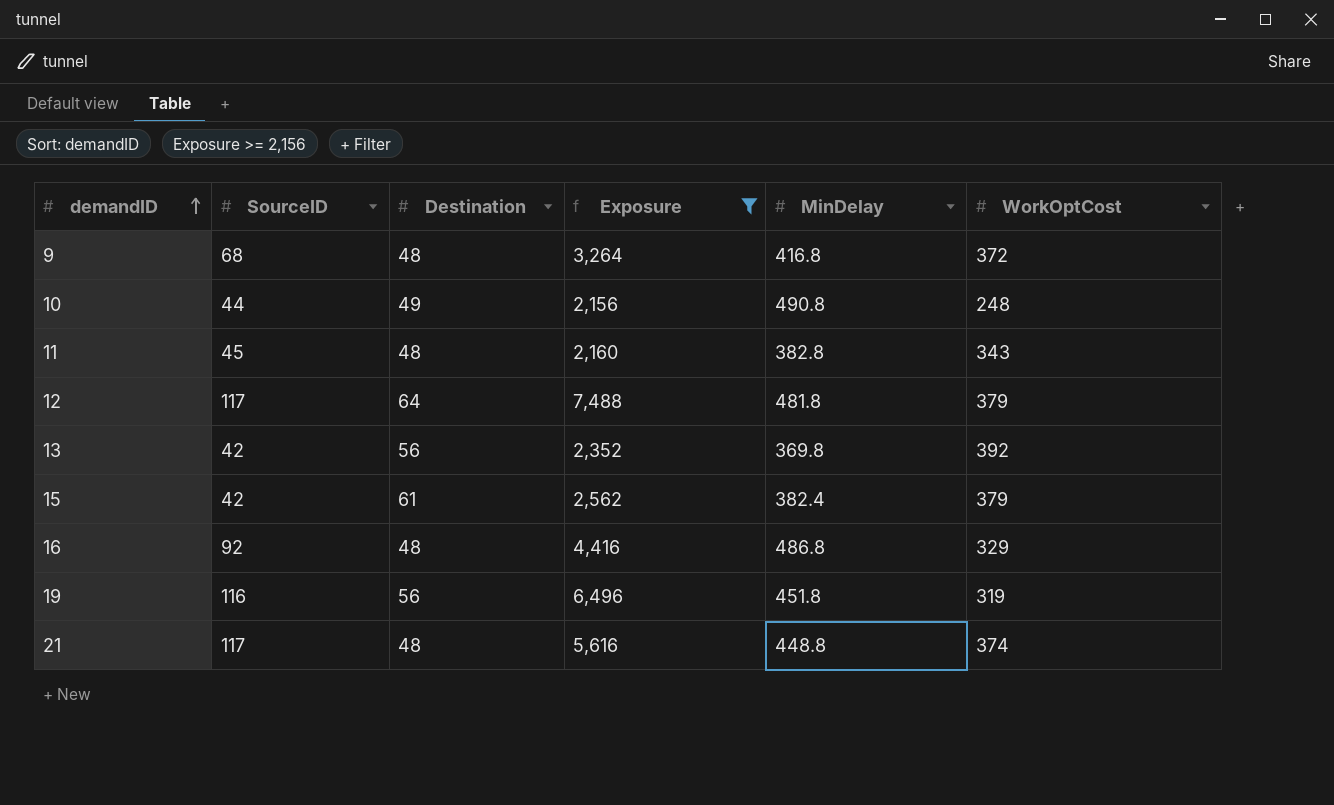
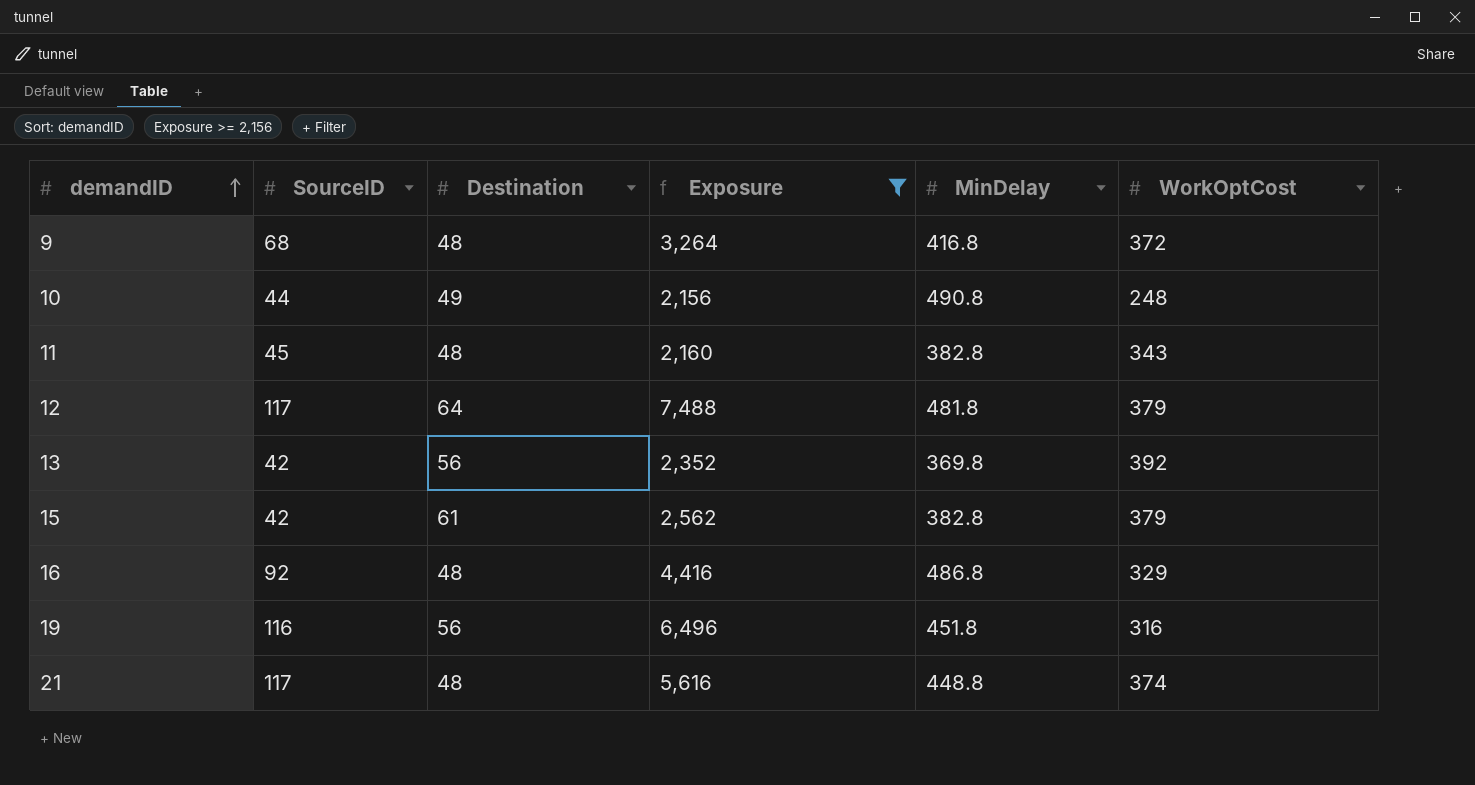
15 | MinDelay: 382.4 -> 382.8
19 | WorkOptCost: 319 -> 316

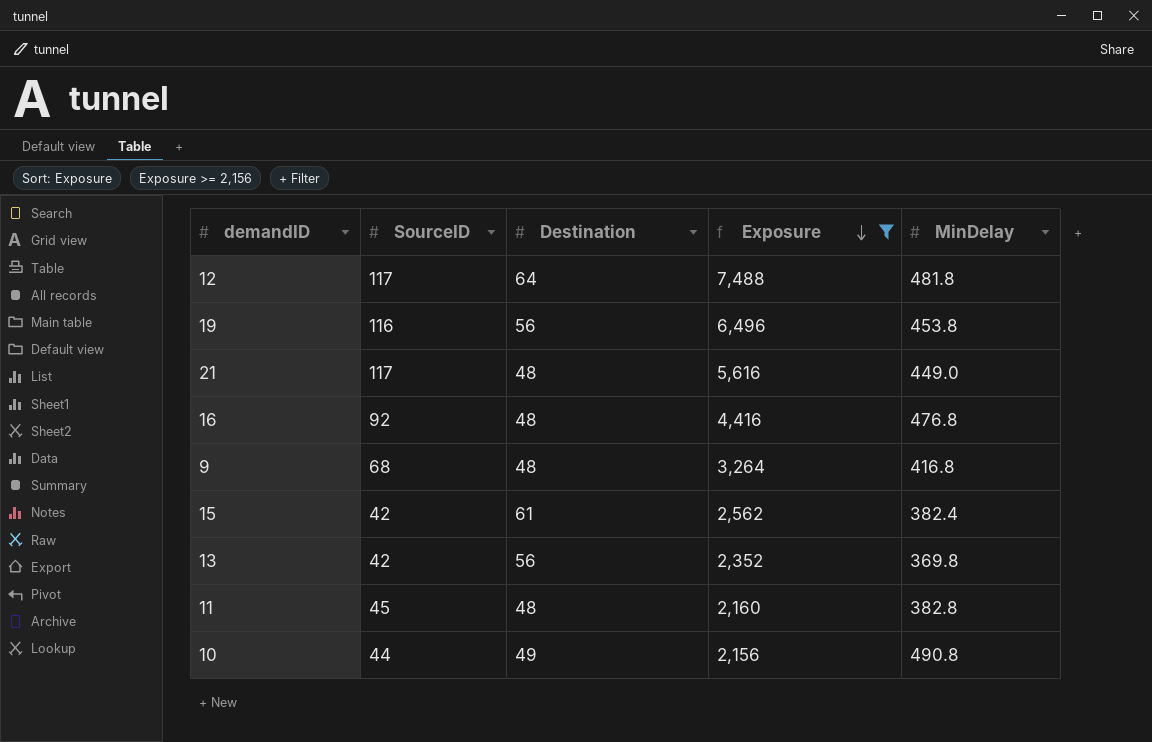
row order: demandID ascending -> Exposure descending
column WorkOptCost | position: 6 -> none
19 | MinDelay: 451.8 -> 453.8
21 | MinDelay: 448.8 -> 449.0
16 | MinDelay: 486.8 -> 476.8
15 | MinDelay: 382.8 -> 382.4

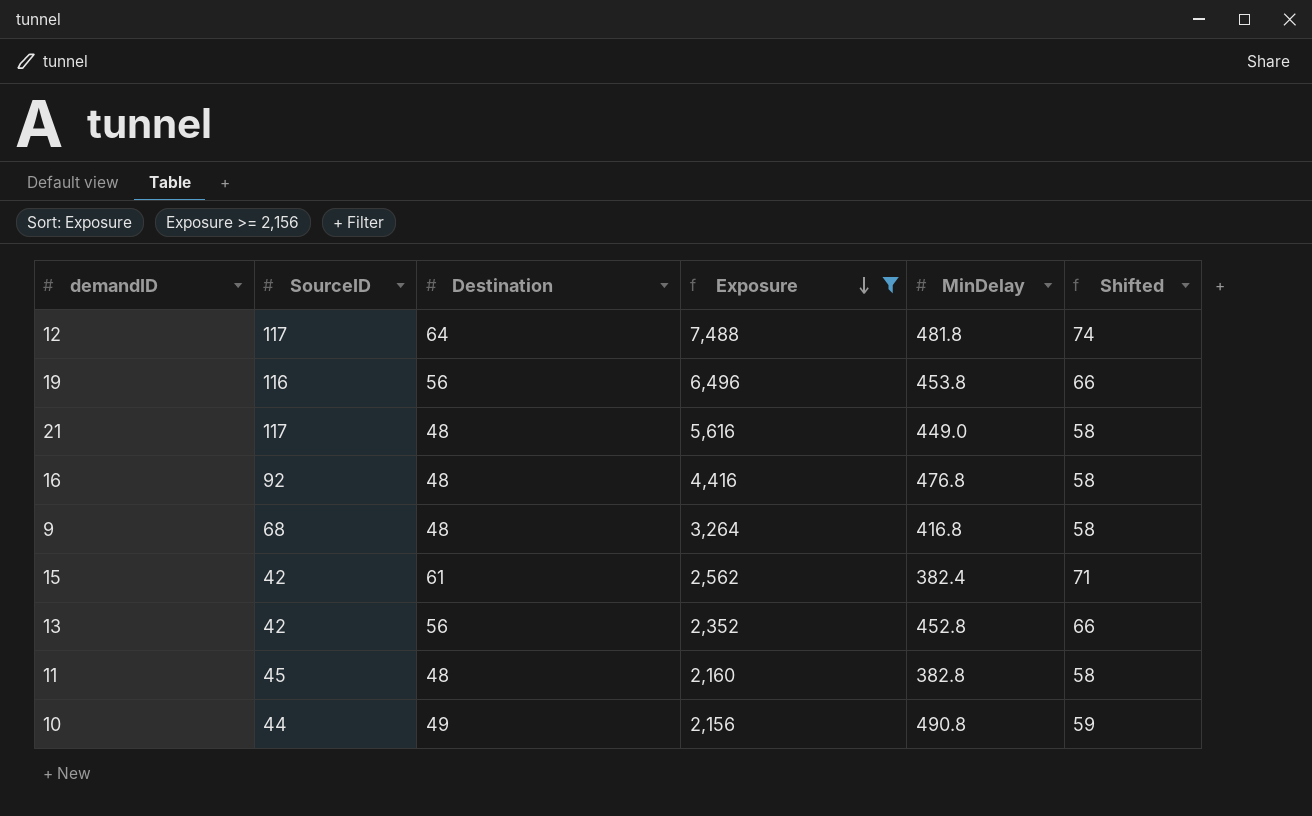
column Shifted | formula: none -> [Destination] + 10
13 | MinDelay: 369.8 -> 452.8

